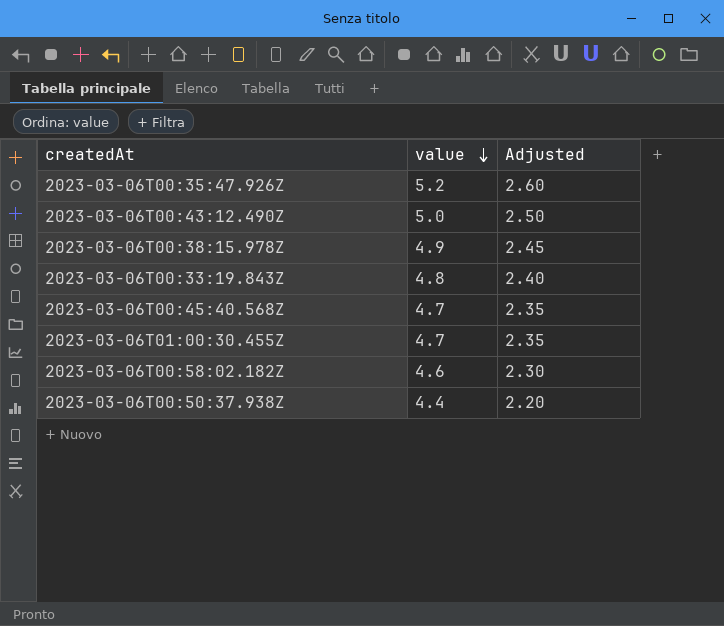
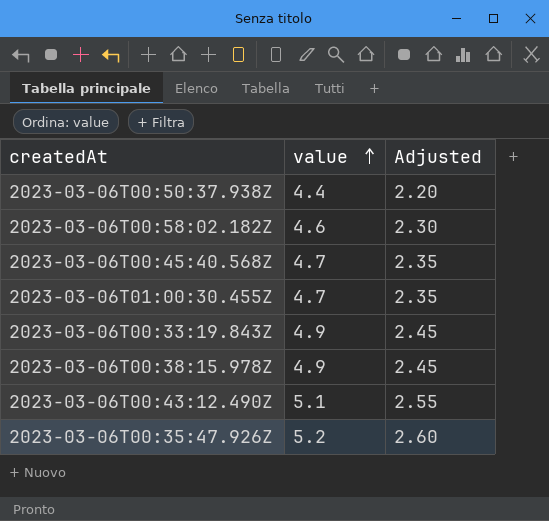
row order: value descending -> value ascending
2023-03-06T00:33:19.843Z | value: 4.8 -> 4.9
2023-03-06T00:33:19.843Z | Adjusted: 2.40 -> 2.45
2023-03-06T00:43:12.490Z | value: 5.0 -> 5.1
2023-03-06T00:43:12.490Z | Adjusted: 2.50 -> 2.55

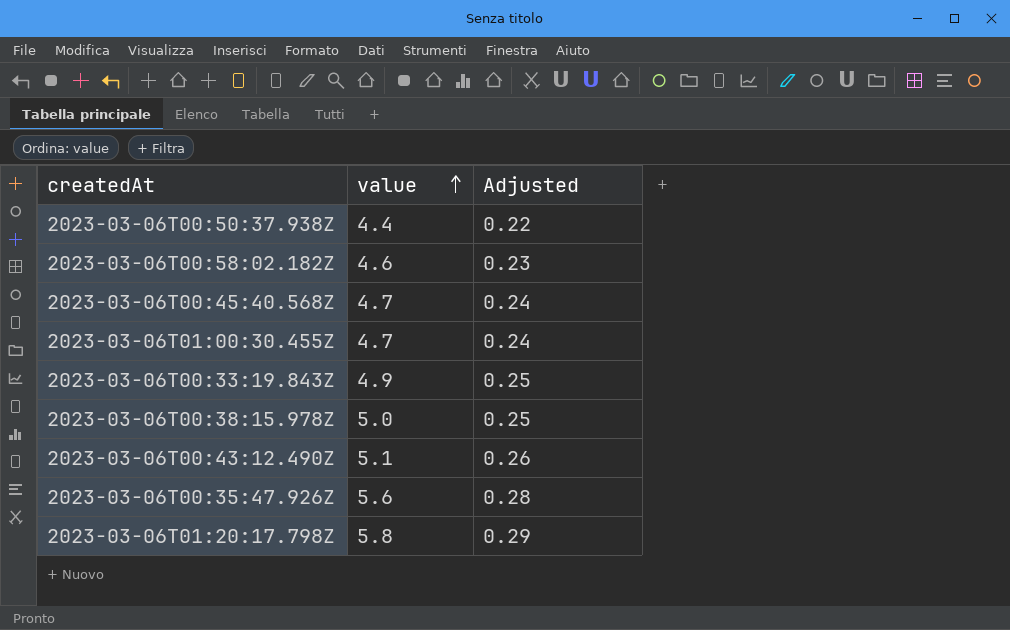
column Adjusted | formula: [value] * 0.5 -> [value] * 0.05
2023-03-06T00:38:15.978Z | value: 4.9 -> 5.0
2023-03-06T00:35:47.926Z | value: 5.2 -> 5.6
row 2023-03-06T01:20:17.798Z: none -> 5.8 | 0.29

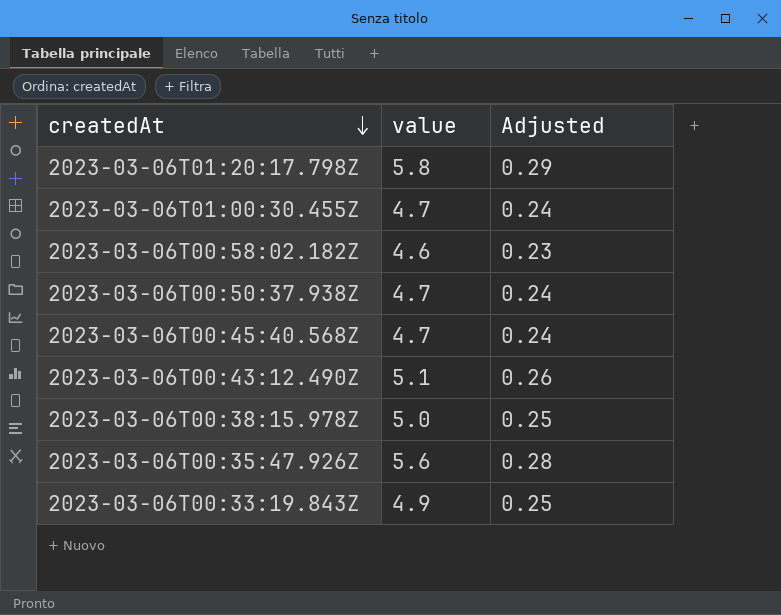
row order: value ascending -> createdAt descending
2023-03-06T00:50:37.938Z | value: 4.4 -> 4.7
2023-03-06T00:50:37.938Z | Adjusted: 0.22 -> 0.24

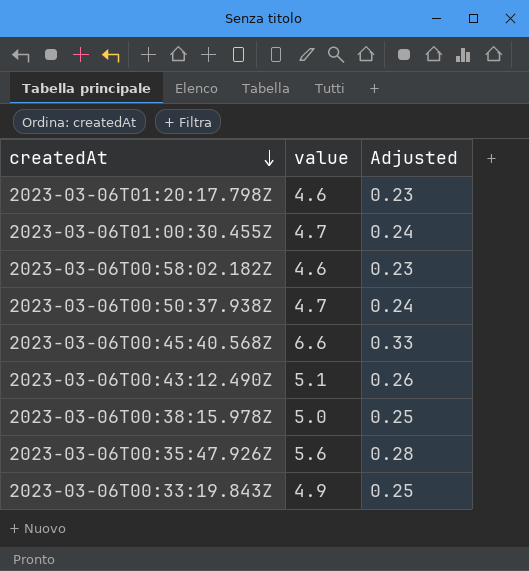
2023-03-06T01:20:17.798Z | value: 5.8 -> 4.6
2023-03-06T01:20:17.798Z | Adjusted: 0.29 -> 0.23
2023-03-06T00:45:40.568Z | value: 4.7 -> 6.6
2023-03-06T00:45:40.568Z | Adjusted: 0.24 -> 0.33

